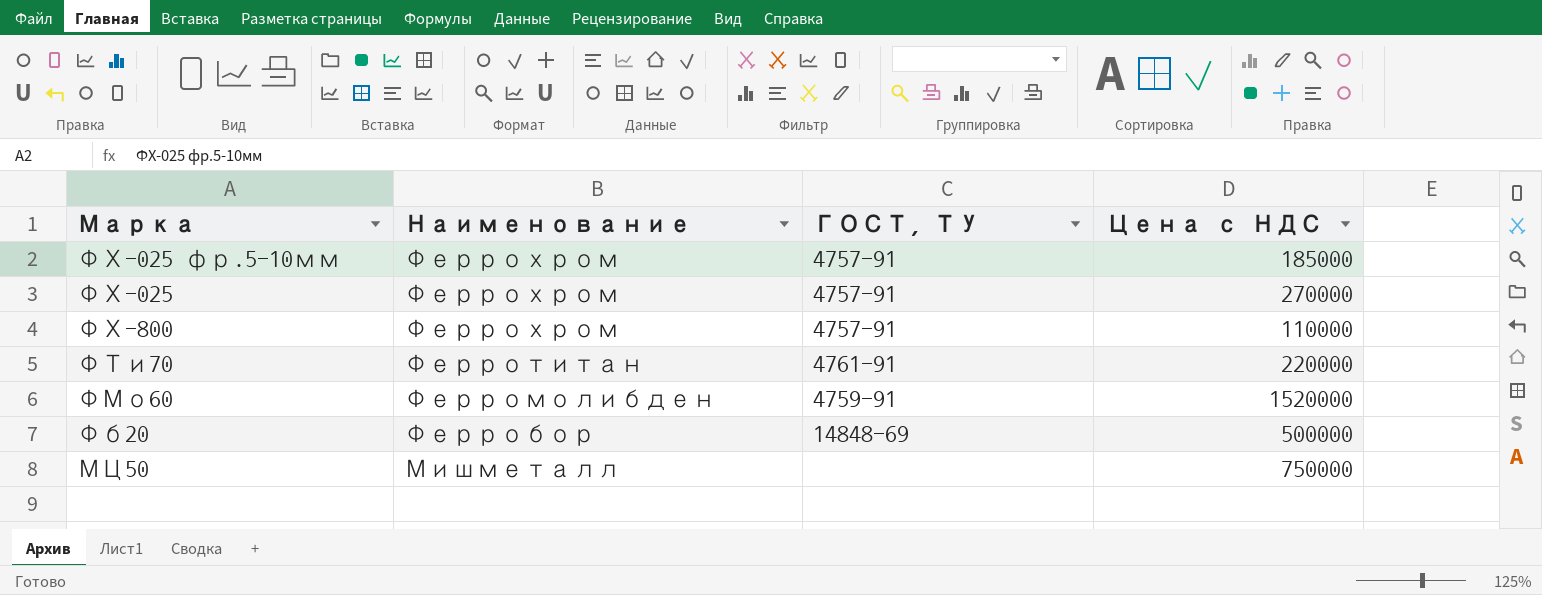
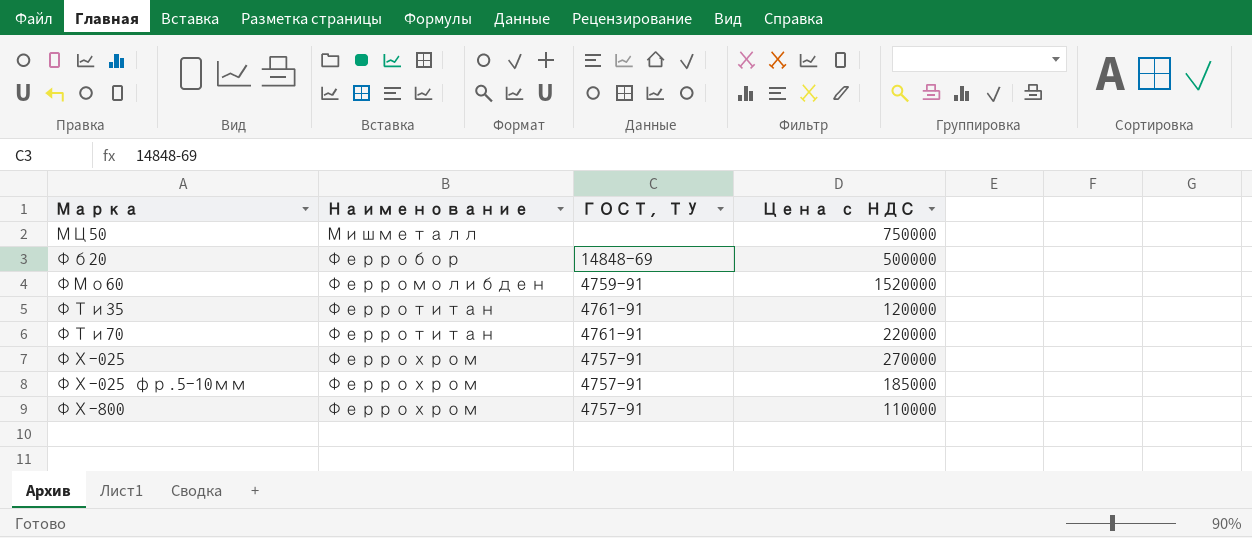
row order: Наименование descending -> Марка ascending
row ФТи35: none -> Ферротитан | 4761-91 | 120000

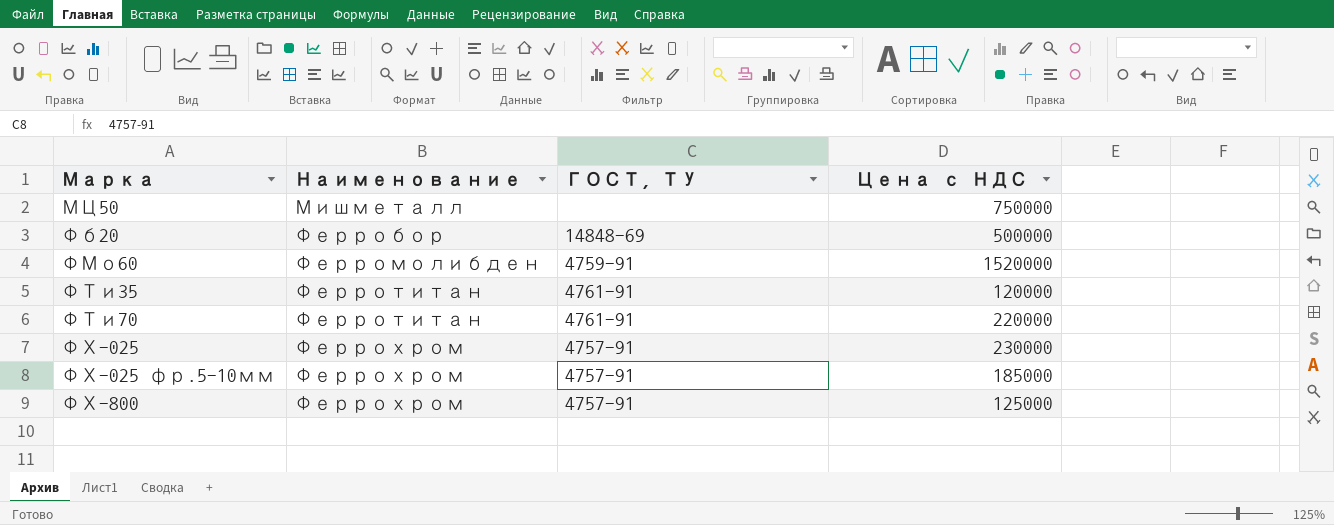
ФХ-025 | Цена с НДС: 270000 -> 230000
ФХ-800 | Цена с НДС: 110000 -> 125000

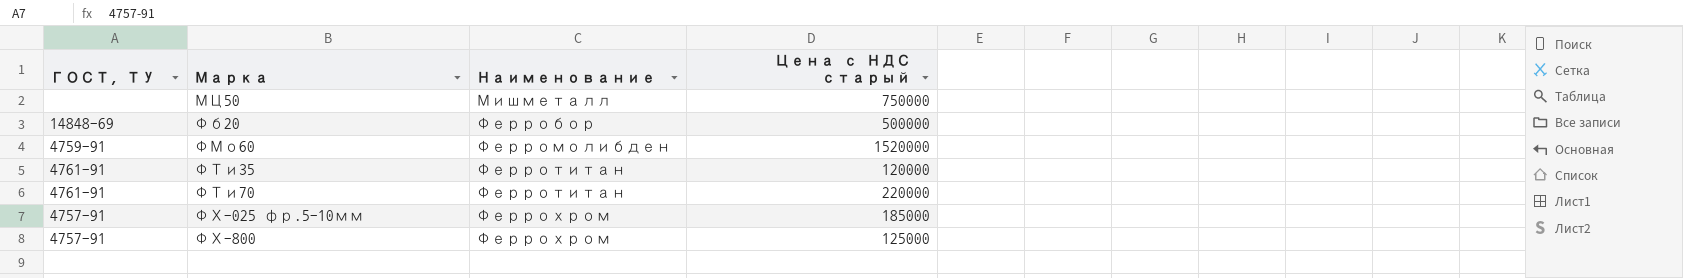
column ГОСТ, ТУ | position: 3 -> 1
column name: Цена с НДС -> Цена с НДС старый
row ФХ-025: Феррохром | 4757-91 | 230000 -> none

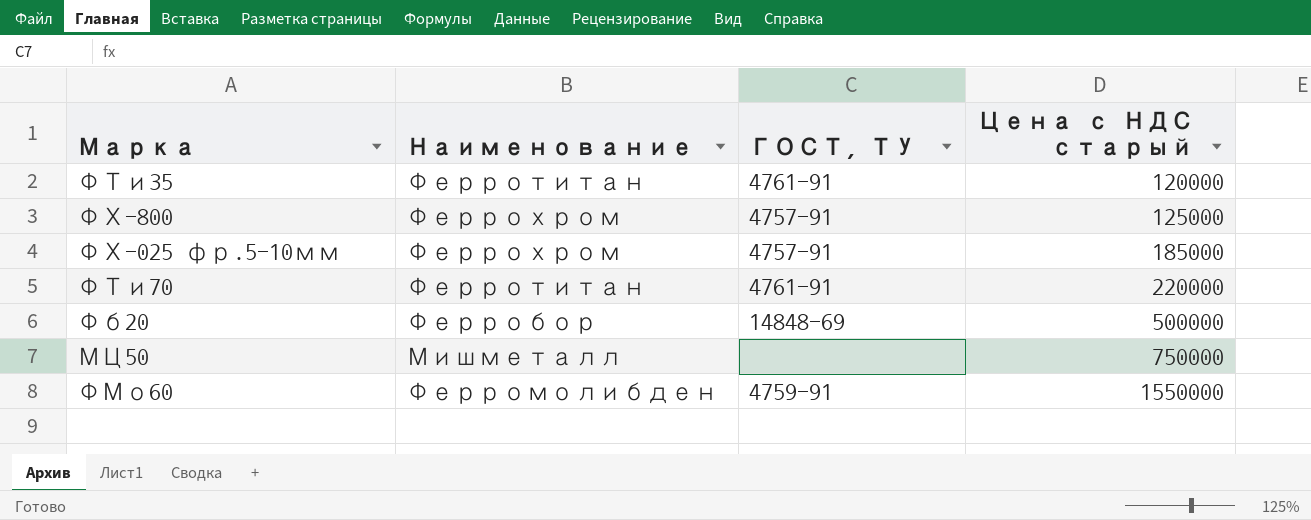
row order: Марка ascending -> Цена с НДС старый ascending
column ГОСТ, ТУ | position: 1 -> 3
ФМо60 | Цена с НДС старый: 1520000 -> 1550000

